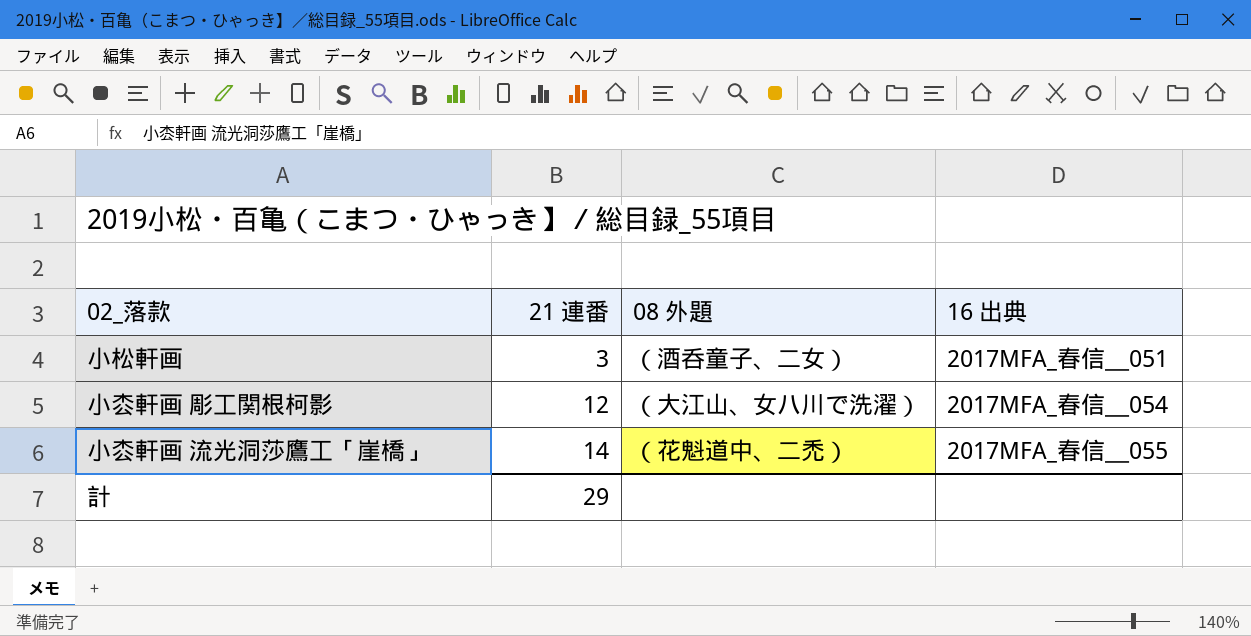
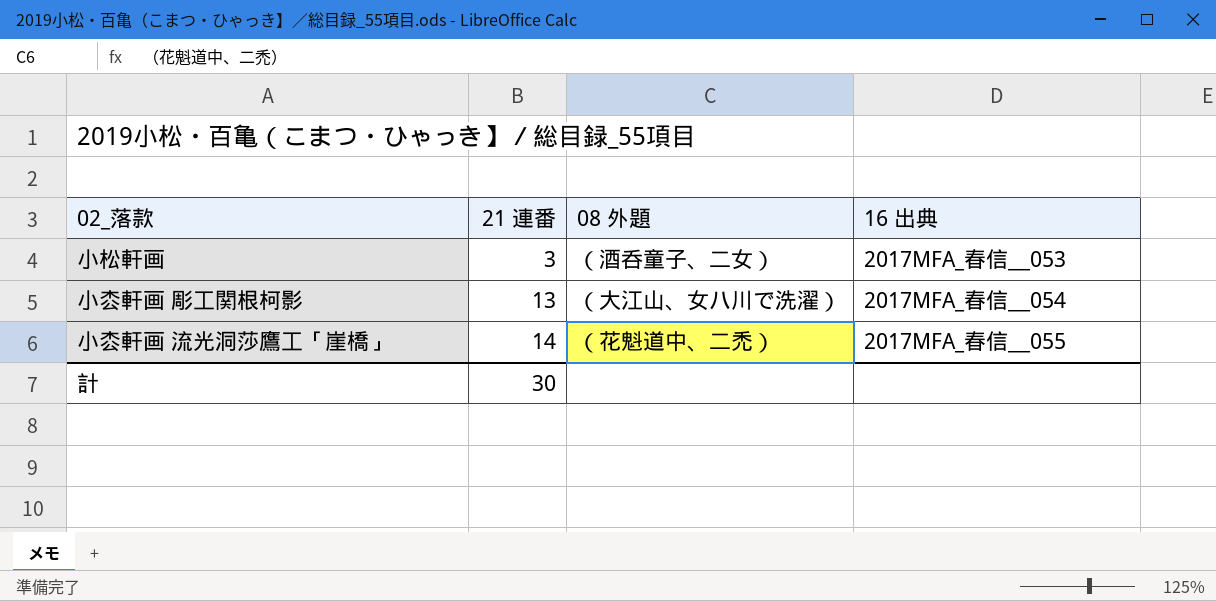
小松軒画 | 16 出典: 2017MFA_春信＿051 -> 2017MFA_春信＿053
小枩軒画 彫工関根柯影 | 21 連番: 12 -> 13
計 | 21 連番: 29 -> 30

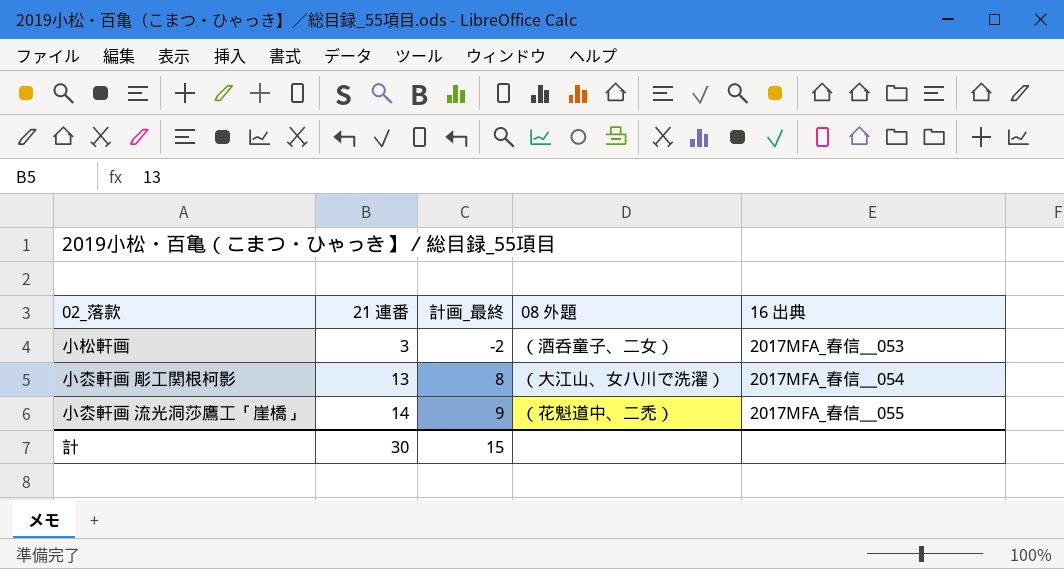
column 計画_最終 | formula: none -> [21 連番] - 5

